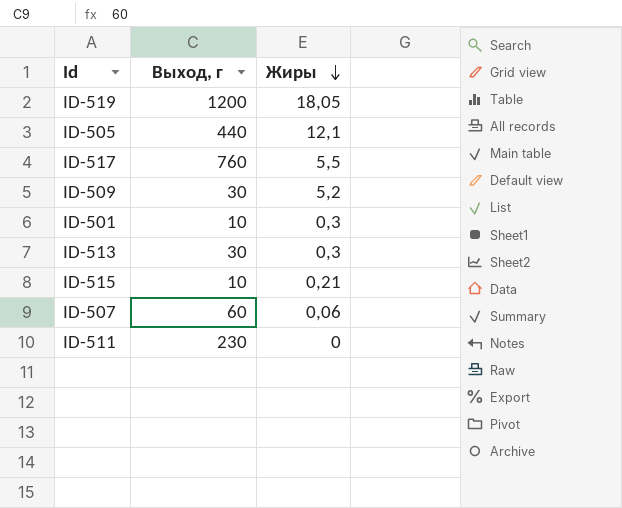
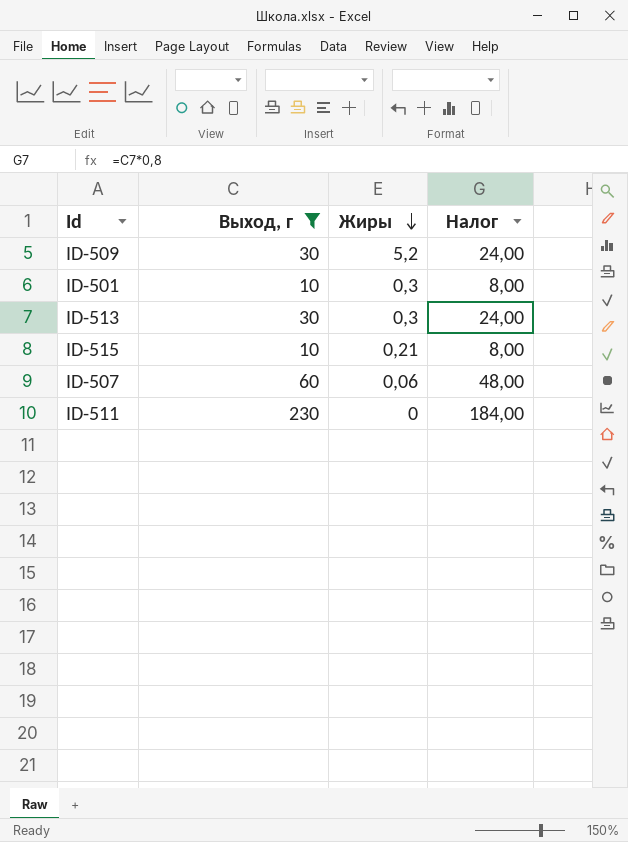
filter: none -> Выход, г <= 230
column Налог | formula: none -> [Выход, г] * 0,8

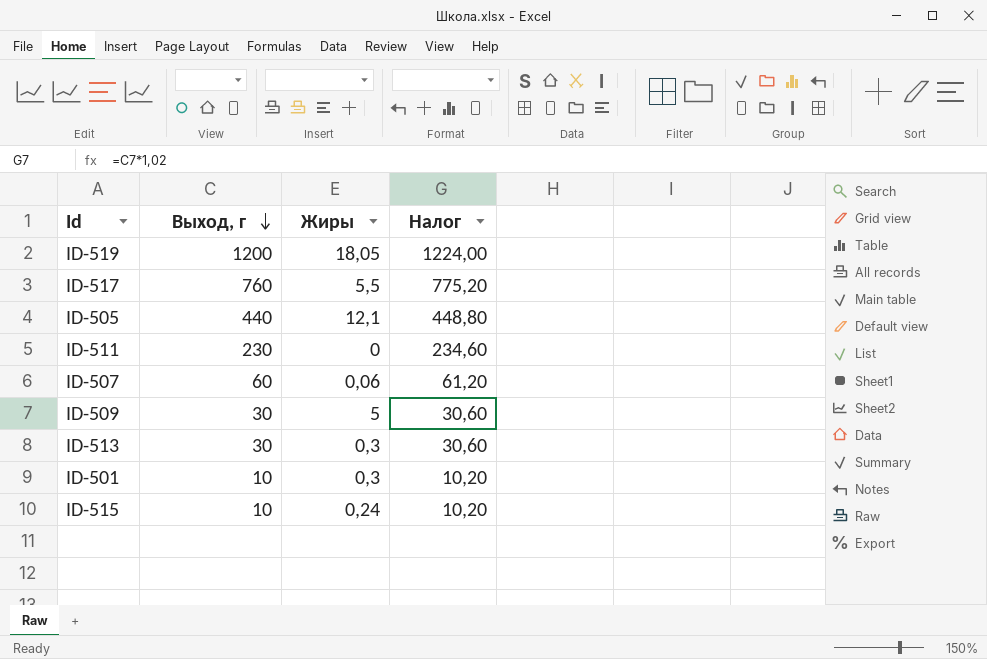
filter: Выход, г <= 230 -> none
row order: Жиры descending -> Выход, г descending
column Налог | formula: [Выход, г] * 0,8 -> [Выход, г] * 1,02
ID-509 | Жиры: 5,2 -> 5
ID-515 | Жиры: 0,21 -> 0,24

